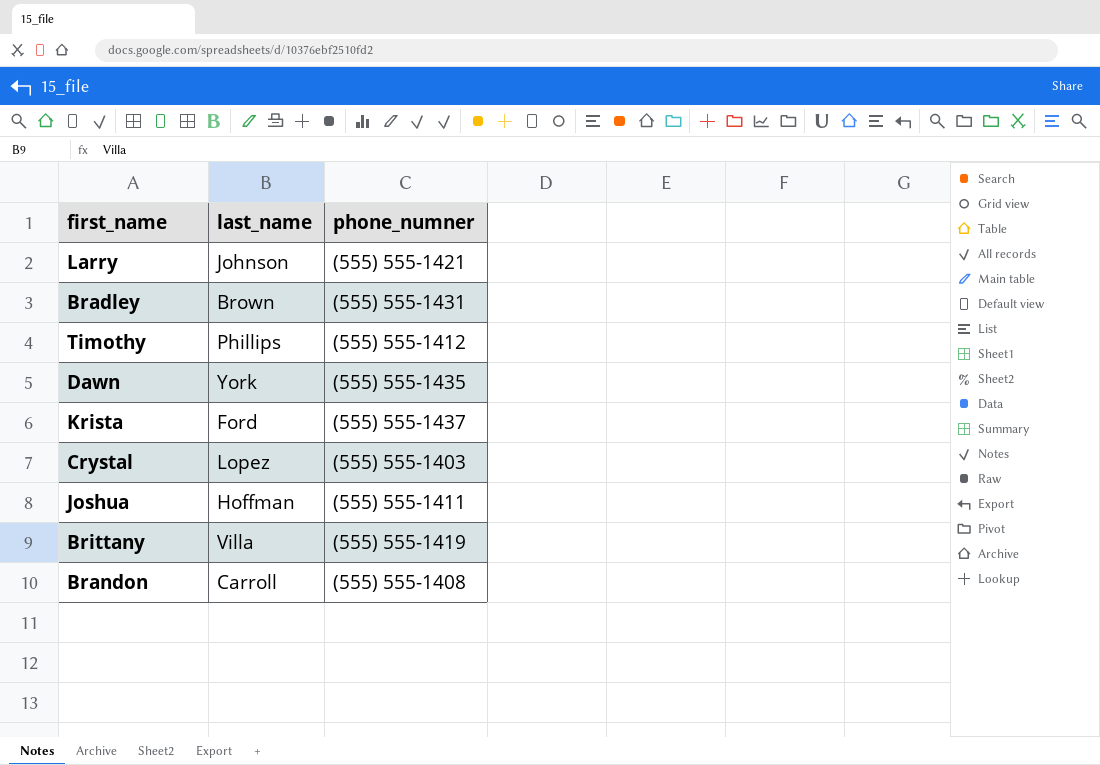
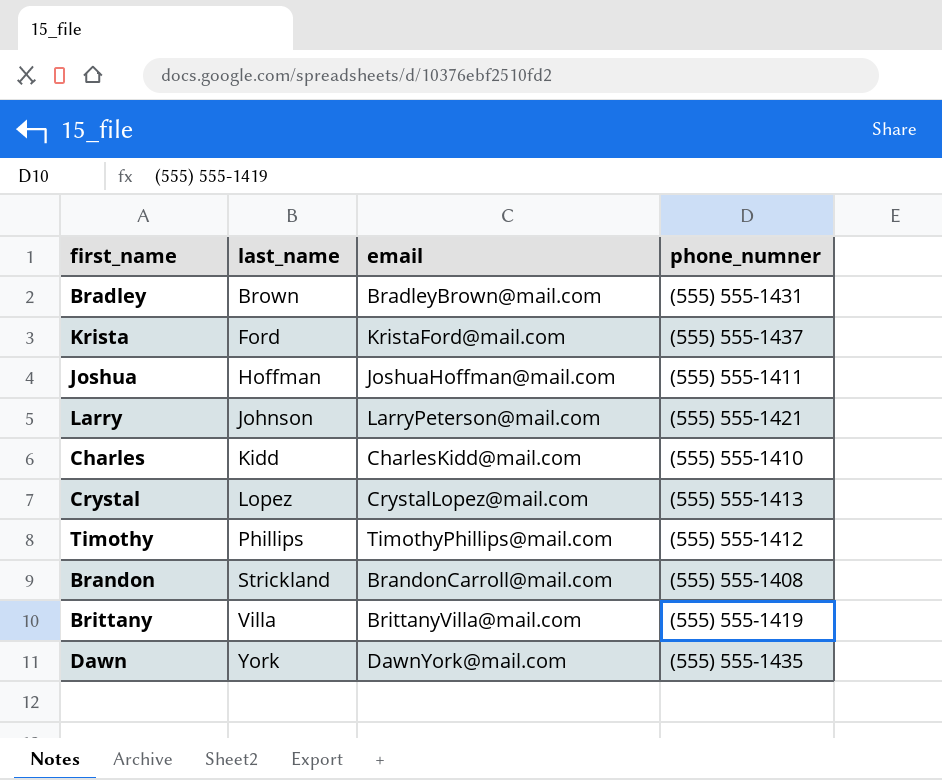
row order: none -> last_name ascending
column email | position: none -> 3
row Charles: none -> Kidd | CharlesKidd@mail.com | (555) 555-1410
Crystal | phone_numner: (555) 555-1403 -> (555) 555-1413
Brandon | last_name: Carroll -> Strickland

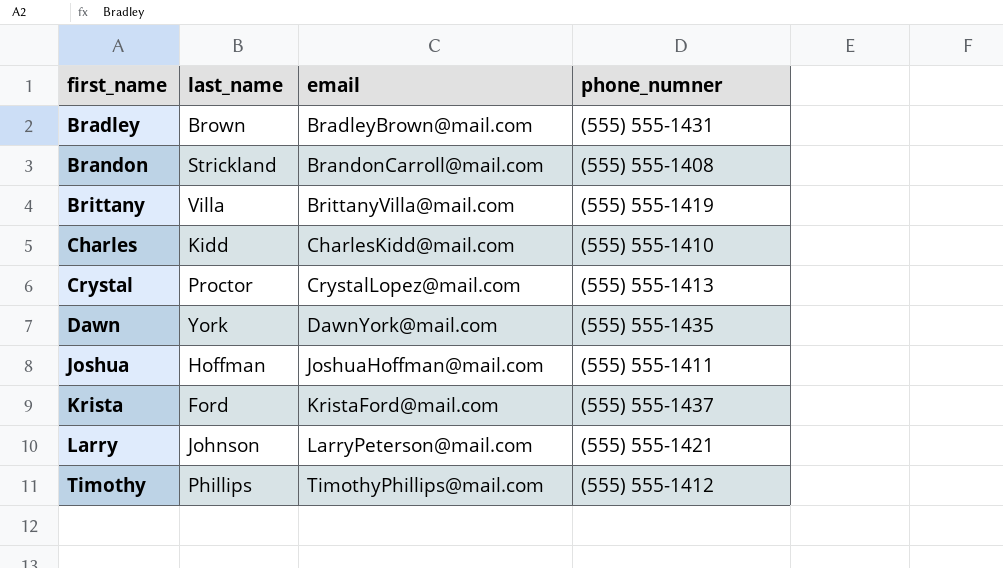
row order: last_name ascending -> first_name ascending
Crystal | last_name: Lopez -> Proctor

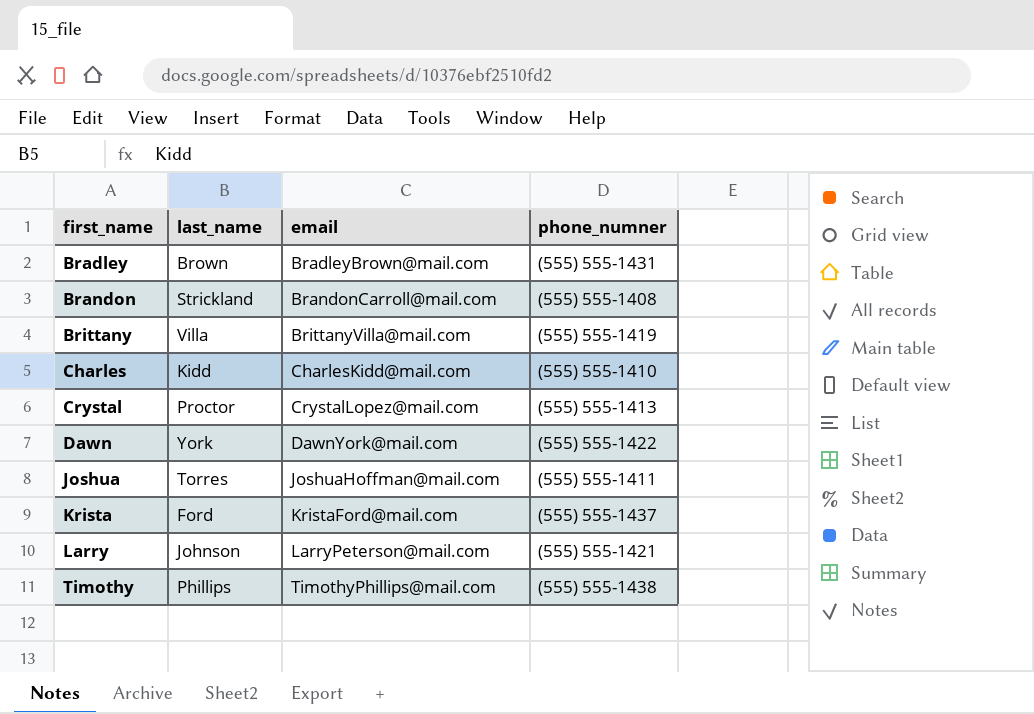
Dawn | phone_numner: (555) 555-1435 -> (555) 555-1422
Joshua | last_name: Hoffman -> Torres
Timothy | phone_numner: (555) 555-1412 -> (555) 555-1438

